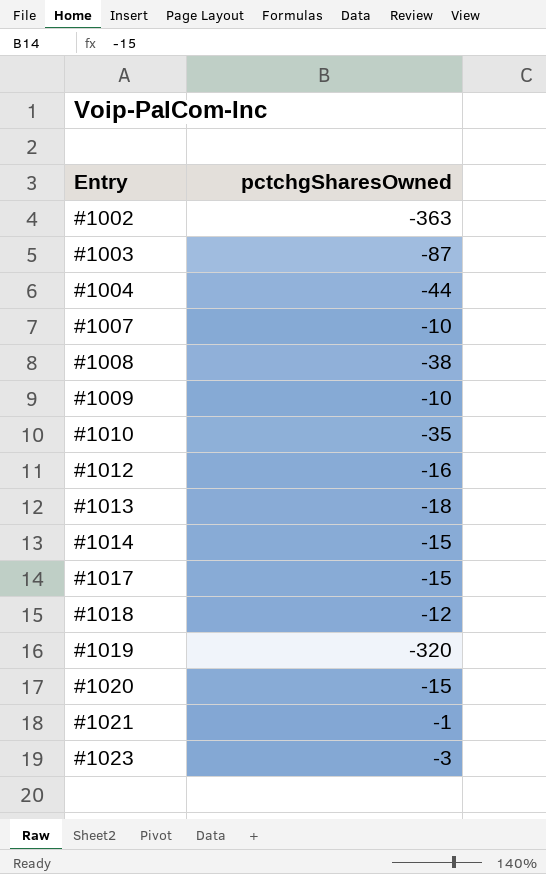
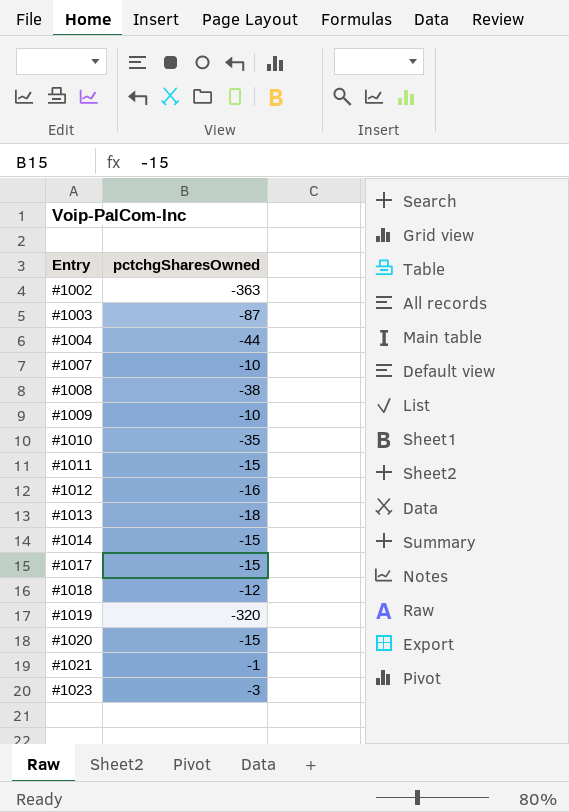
row #1011: none -> -15

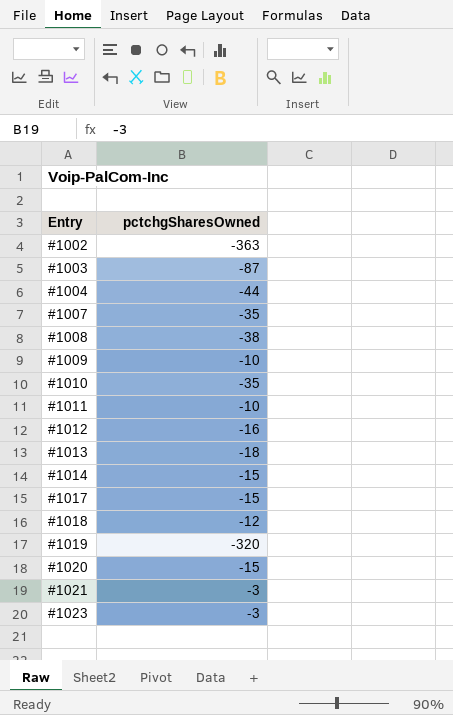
#1007 | pctchgSharesOwned: -10 -> -35
#1011 | pctchgSharesOwned: -15 -> -10
#1021 | pctchgSharesOwned: -1 -> -3

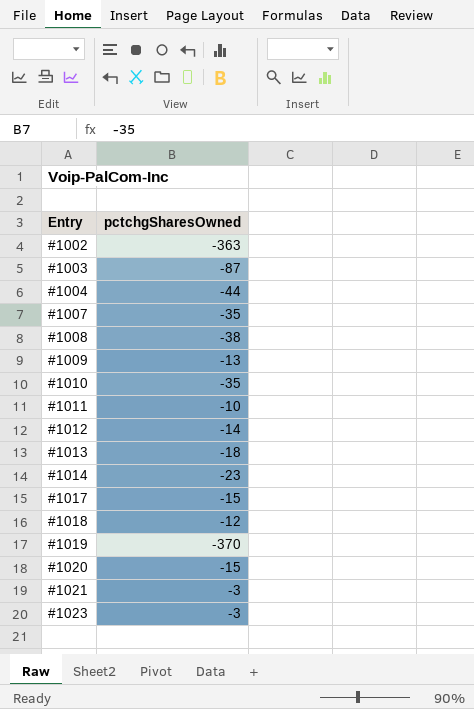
#1009 | pctchgSharesOwned: -10 -> -13
#1012 | pctchgSharesOwned: -16 -> -14
#1014 | pctchgSharesOwned: -15 -> -23
#1019 | pctchgSharesOwned: -320 -> -370

